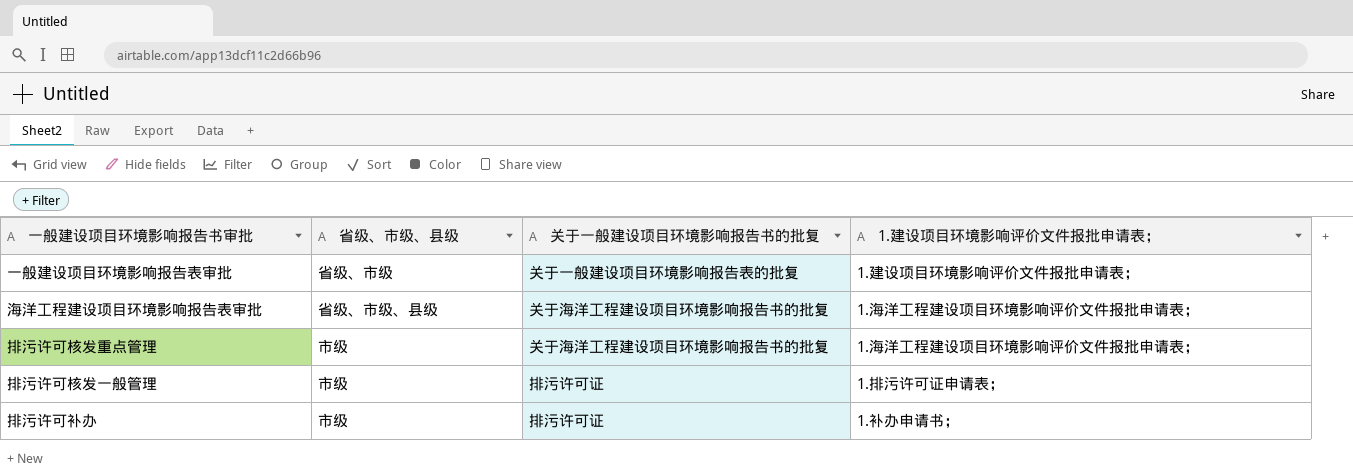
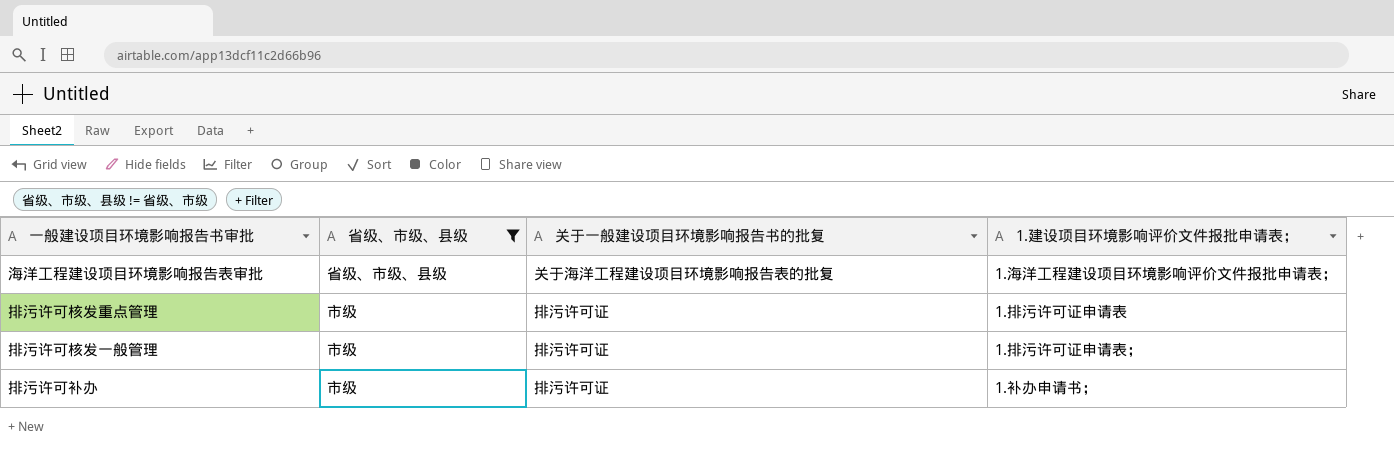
filter: none -> 省级、市级、县级 != 省级、市级
海洋工程建设项目环境影响报告表审批 | 关于一般建设项目环境影响报告书的批复: 关于海洋工程建设项目环境影响报告书的批复 -> 关于海洋工程建设项目环境影响报告表的批复
排污许可核发重点管理 | 关于一般建设项目环境影响报告书的批复: 关于海洋工程建设项目环境影响报告书的批复 -> 排污许可证
排污许可核发重点管理 | 1.建设项目环境影响评价文件报批申请表；: 1.海洋工程建设项目环境影响评价文件报批申请表； -> 1.排污许可证申请表

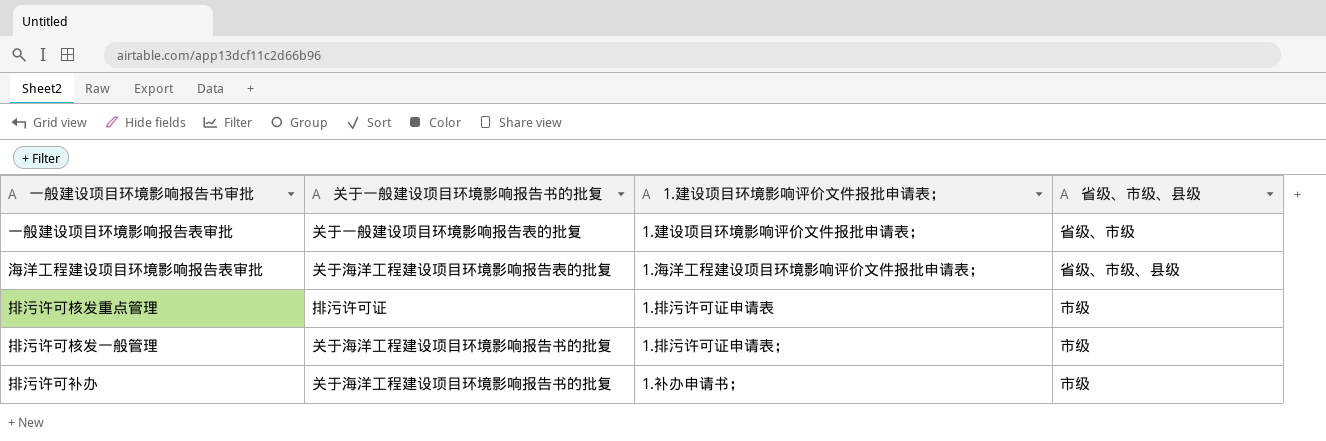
filter: 省级、市级、县级 != 省级、市级 -> none
column 省级、市级、县级 | position: 2 -> 4
排污许可核发一般管理 | 关于一般建设项目环境影响报告书的批复: 排污许可证 -> 关于海洋工程建设项目环境影响报告书的批复
排污许可补办 | 关于一般建设项目环境影响报告书的批复: 排污许可证 -> 关于海洋工程建设项目环境影响报告书的批复

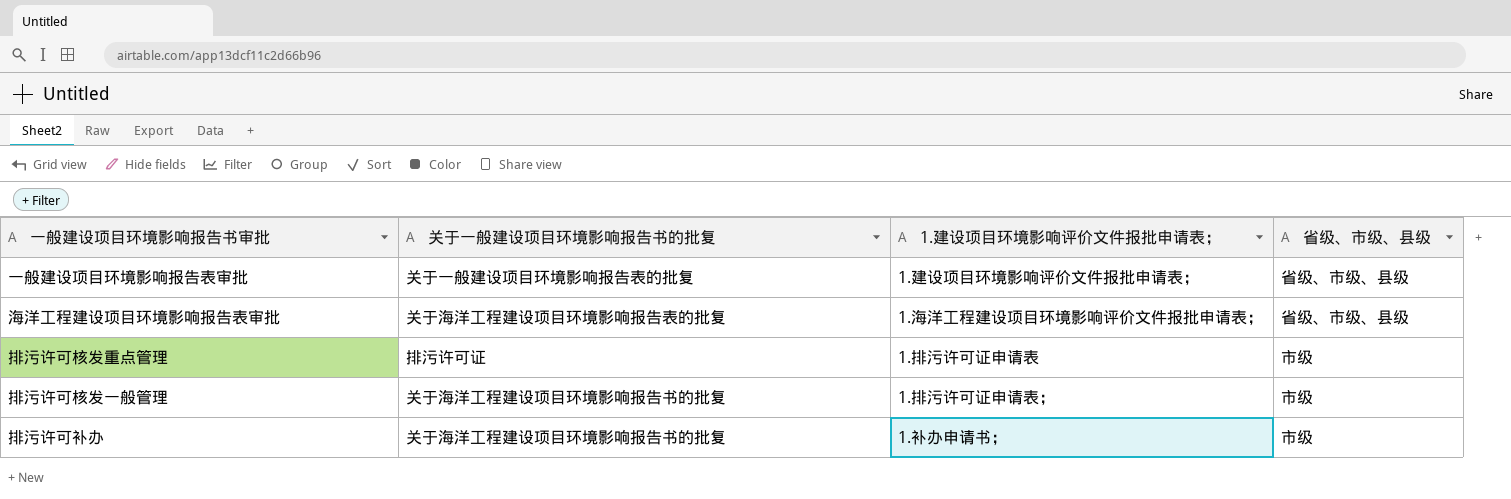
一般建设项目环境影响报告表审批 | 省级、市级、县级: 省级、市级 -> 省级、市级、县级

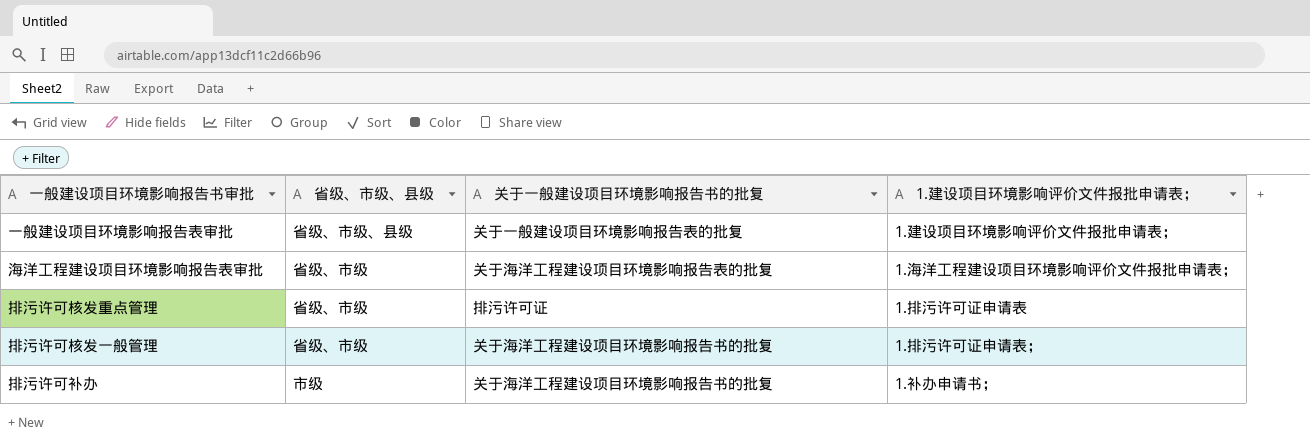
column 省级、市级、县级 | position: 4 -> 2
海洋工程建设项目环境影响报告表审批 | 省级、市级、县级: 省级、市级、县级 -> 省级、市级
排污许可核发重点管理 | 省级、市级、县级: 市级 -> 省级、市级
排污许可核发一般管理 | 省级、市级、县级: 市级 -> 省级、市级

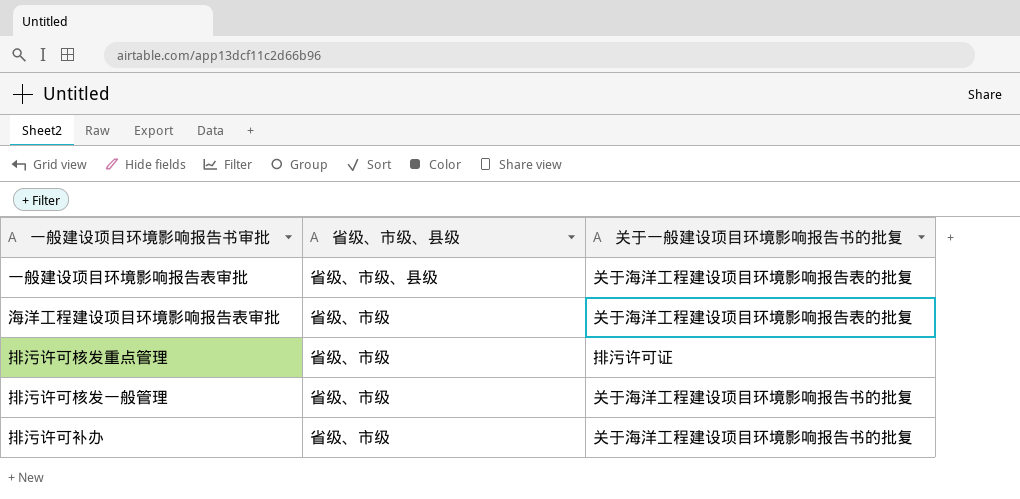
column 1.建设项目环境影响评价文件报批申请表； | position: 4 -> none
一般建设项目环境影响报告表审批 | 关于一般建设项目环境影响报告书的批复: 关于一般建设项目环境影响报告表的批复 -> 关于海洋工程建设项目环境影响报告表的批复
排污许可补办 | 省级、市级、县级: 市级 -> 省级、市级

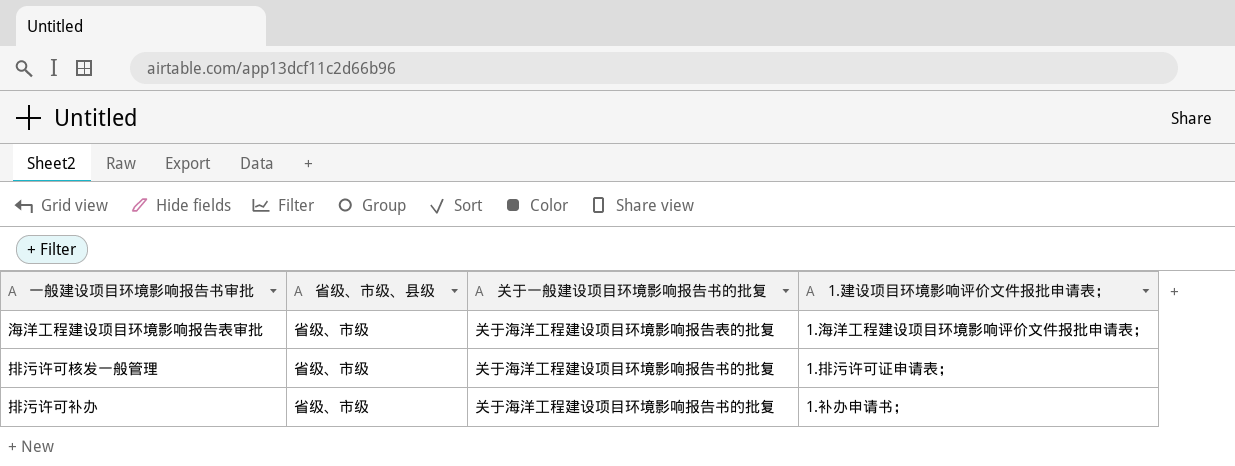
column 1.建设项目环境影响评价文件报批申请表； | position: none -> 4
row 一般建设项目环境影响报告表审批: 省级、市级、县级 | 关于海洋工程建设项目环境影响报告表的批复 -> none
row 排污许可核发重点管理: 省级、市级 | 排污许可证 -> none

